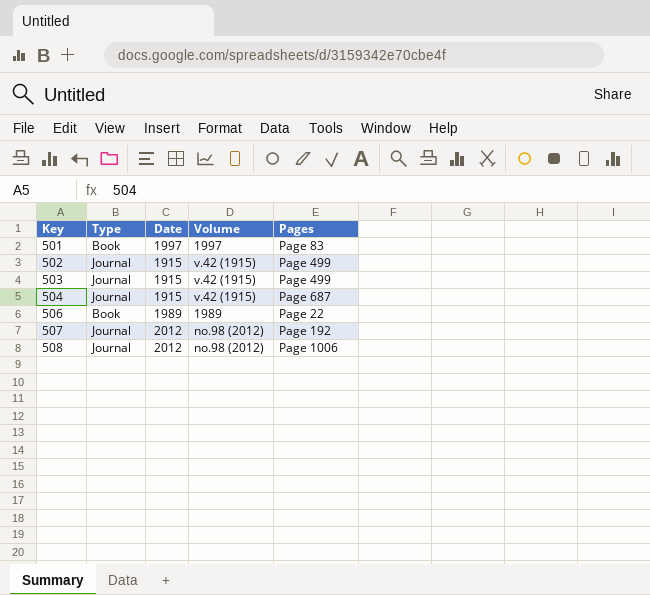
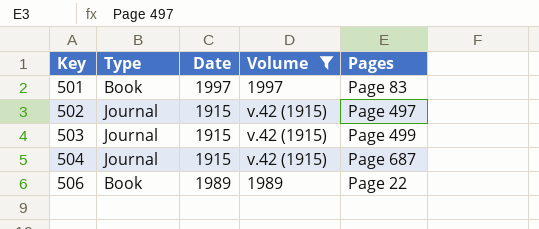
filter: none -> Volume != no.98 (2012)
502 | Pages: Page 499 -> Page 497

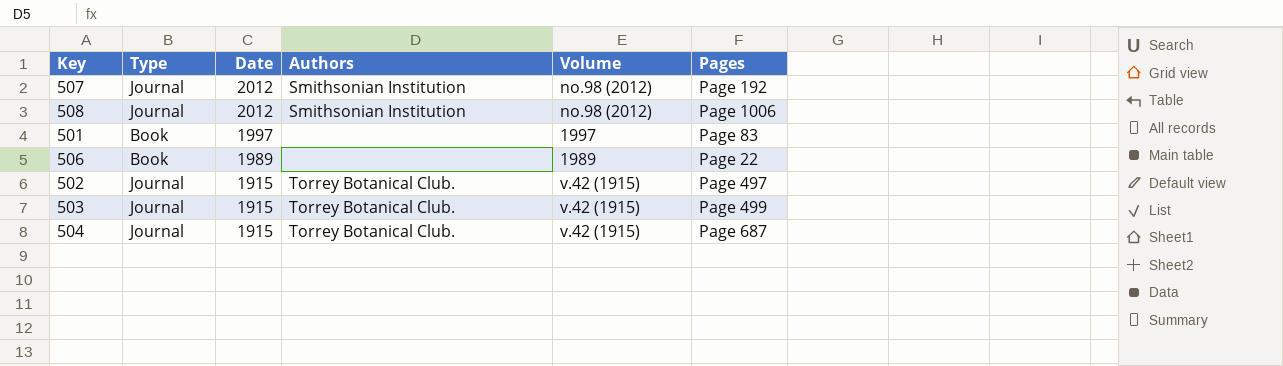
filter: Volume != no.98 (2012) -> none
row order: Key ascending -> Date descending
column Authors | position: none -> 4

